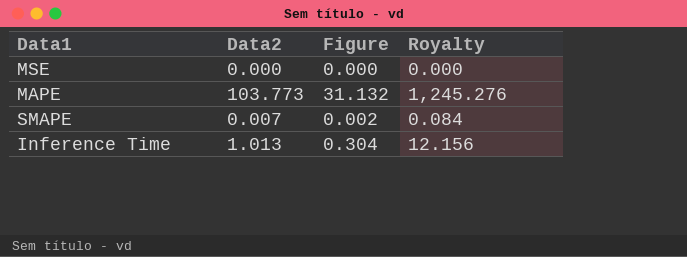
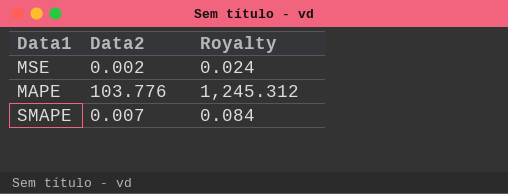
column Figure | formula: [Data2] * 0.3 -> none
row Inference Time: 1.013 | 0.304 | 12.156 -> none
MSE | Data2: 0.000 -> 0.002
MSE | Royalty: 0.000 -> 0.024
MAPE | Data2: 103.773 -> 103.776
MAPE | Royalty: 1,245.276 -> 1,245.312

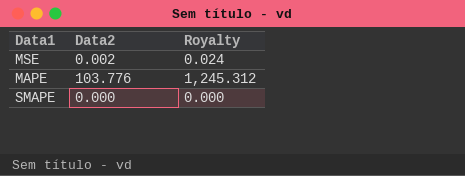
SMAPE | Data2: 0.007 -> 0.000
SMAPE | Royalty: 0.084 -> 0.000

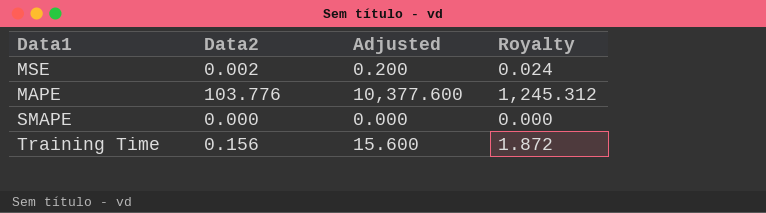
column Adjusted | formula: none -> [Data2] * 100
row Training Time: none -> 0.156 | 15.600 | 1.872

